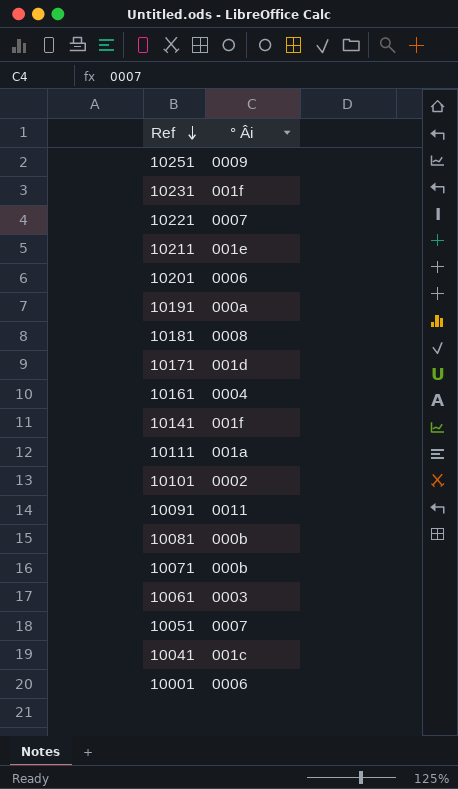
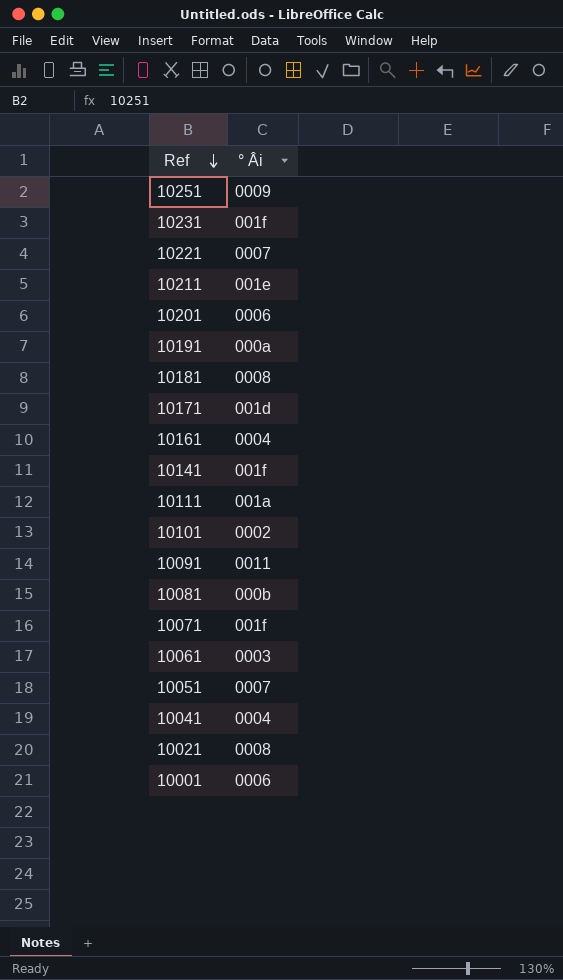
10071 | ° Âi: 000b -> 001f
10041 | ° Âi: 001c -> 0004
row 10021: none -> 0008

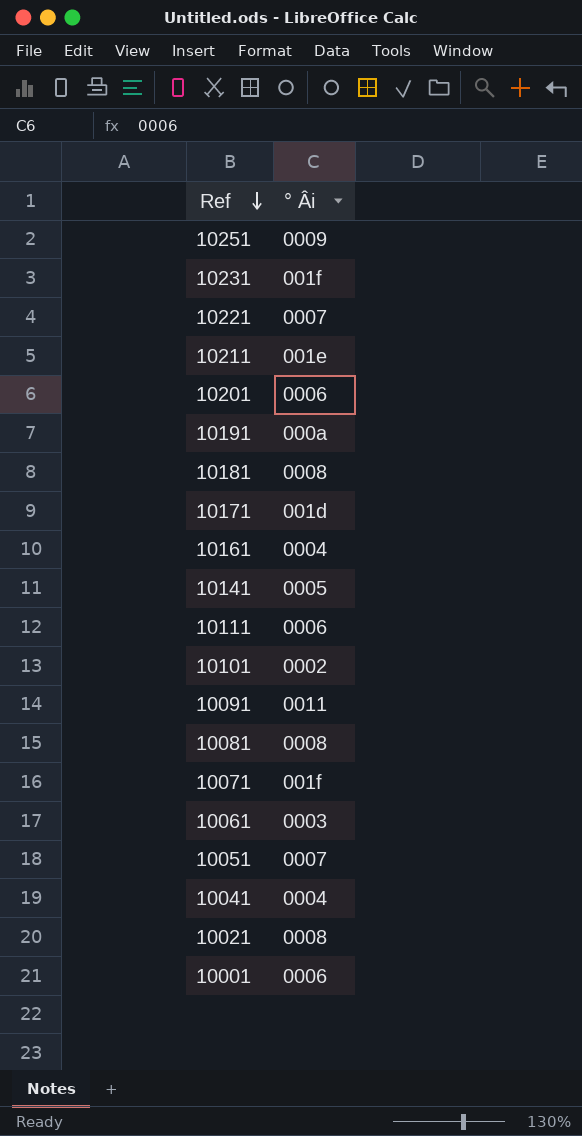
10141 | ° Âi: 001f -> 0005
10111 | ° Âi: 001a -> 0006
10081 | ° Âi: 000b -> 0008

